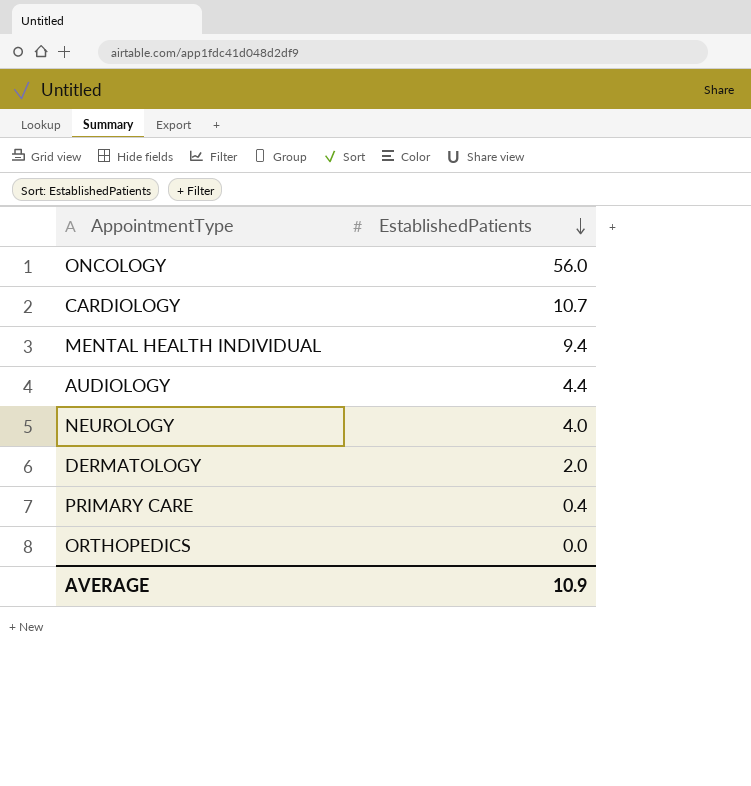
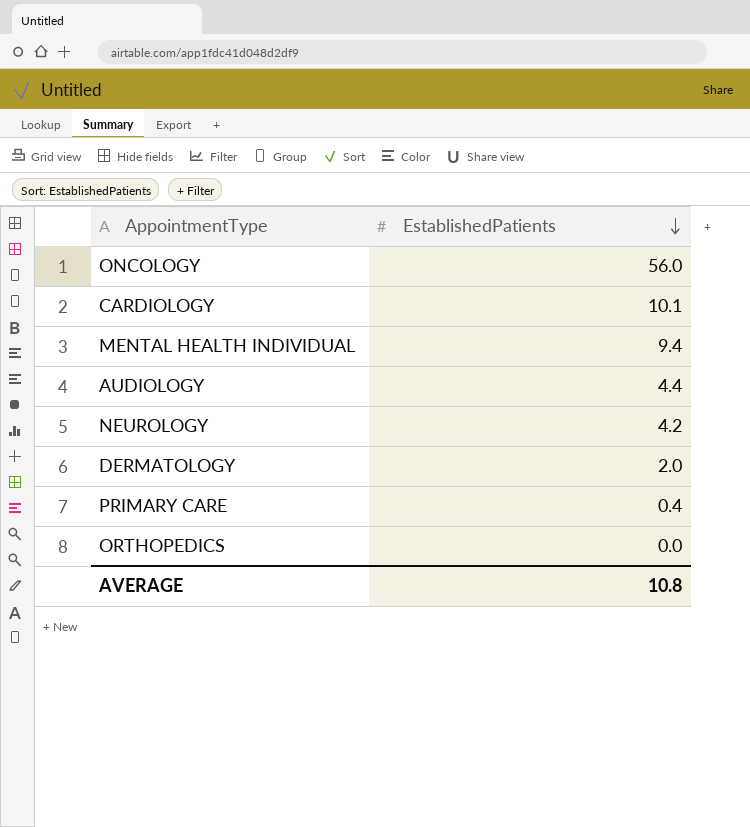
CARDIOLOGY | EstablishedPatients: 10.7 -> 10.1
NEUROLOGY | EstablishedPatients: 4.0 -> 4.2
AVERAGE | EstablishedPatients: 10.9 -> 10.8

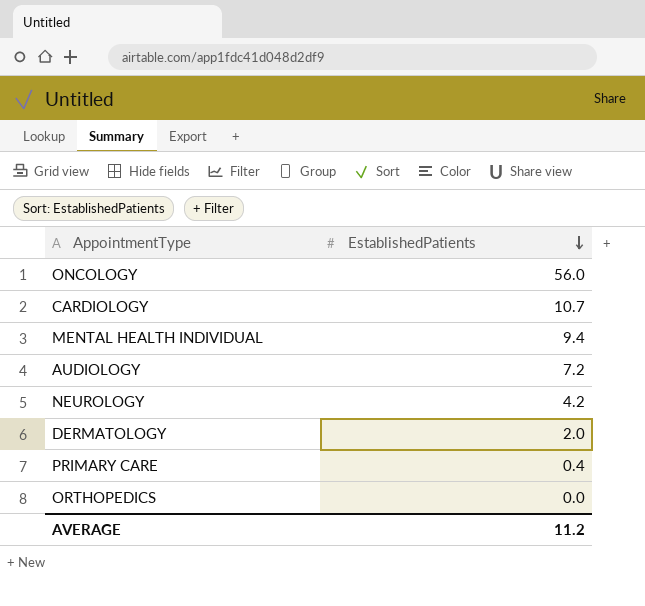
CARDIOLOGY | EstablishedPatients: 10.1 -> 10.7
AUDIOLOGY | EstablishedPatients: 4.4 -> 7.2
AVERAGE | EstablishedPatients: 10.8 -> 11.2

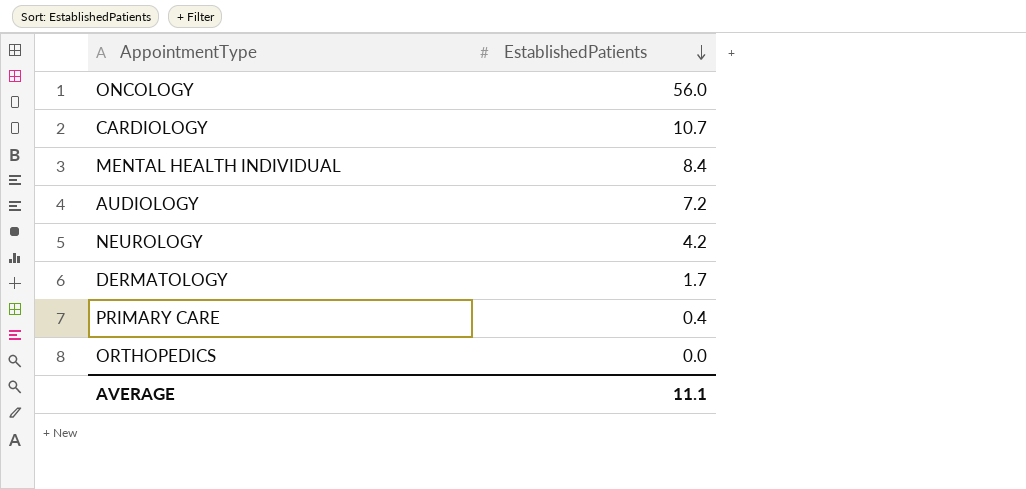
MENTAL HEALTH INDIVIDUAL | EstablishedPatients: 9.4 -> 8.4
DERMATOLOGY | EstablishedPatients: 2.0 -> 1.7
AVERAGE | EstablishedPatients: 11.2 -> 11.1

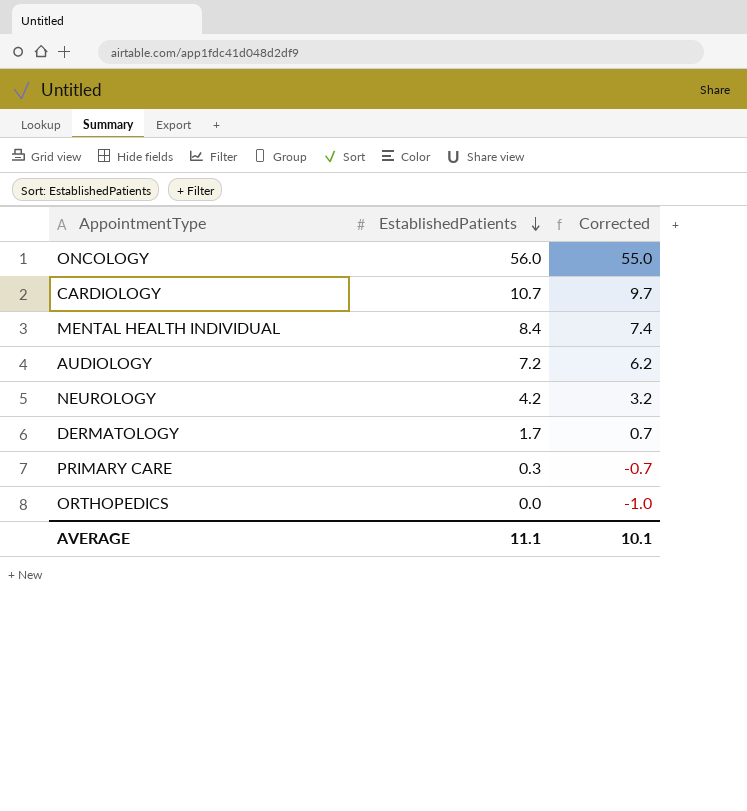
column Corrected | formula: none -> [EstablishedPatients] - 1
PRIMARY CARE | EstablishedPatients: 0.4 -> 0.3

